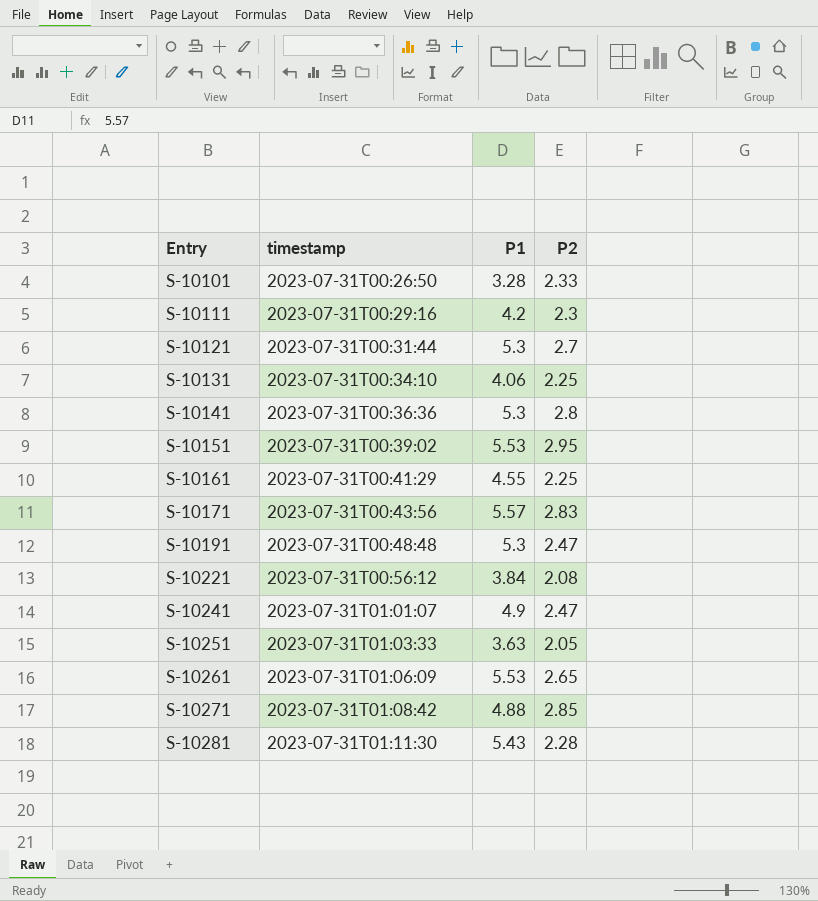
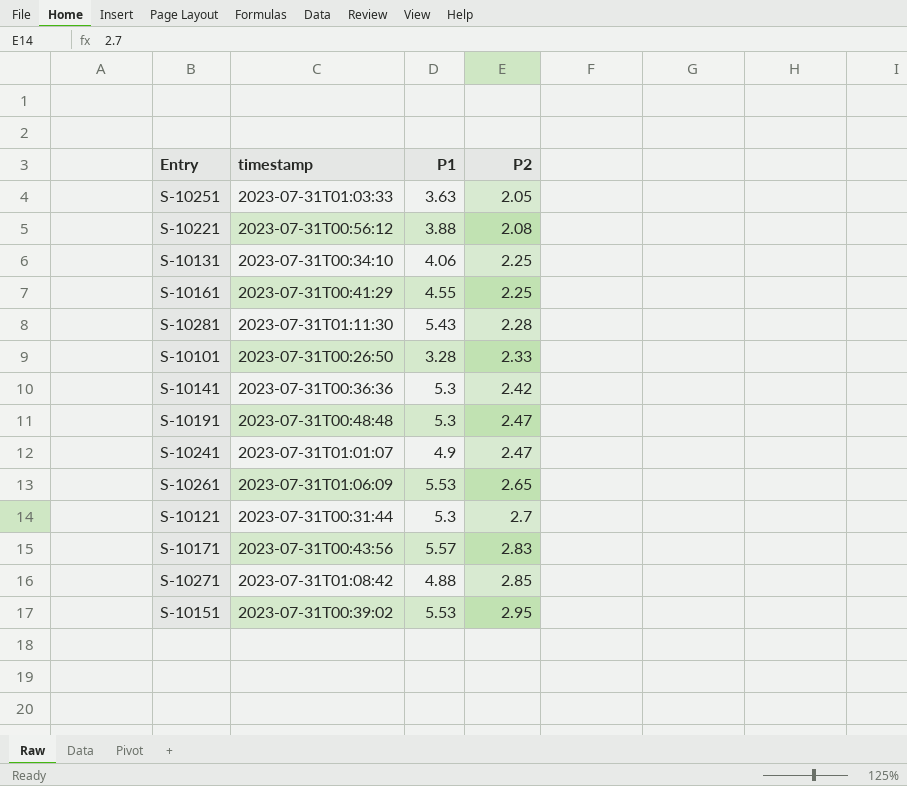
row order: Entry ascending -> P2 ascending
row S-10111: 2023-07-31T00:29:16 | 4.2 | 2.3 -> none
S-10221 | P1: 3.84 -> 3.88
S-10141 | P2: 2.8 -> 2.42

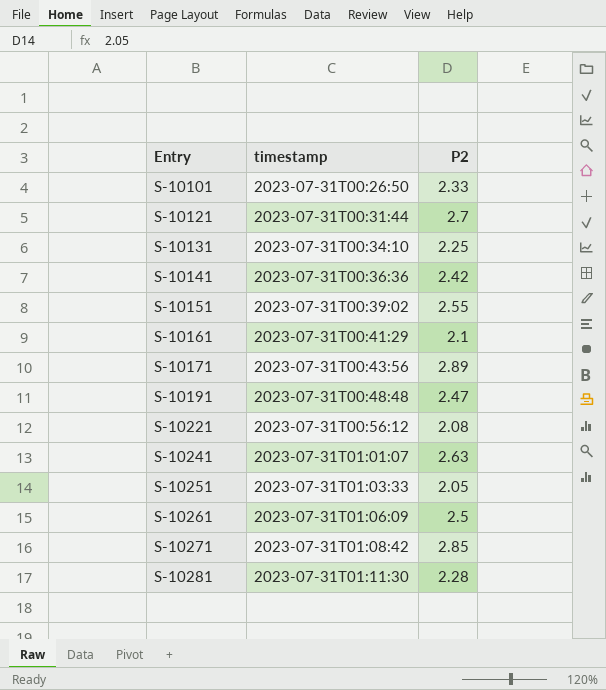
row order: P2 ascending -> Entry ascending
column P1 | position: 3 -> none
S-10151 | P2: 2.95 -> 2.55
S-10161 | P2: 2.25 -> 2.1
S-10171 | P2: 2.83 -> 2.89
S-10241 | P2: 2.47 -> 2.63
S-10261 | P2: 2.65 -> 2.5

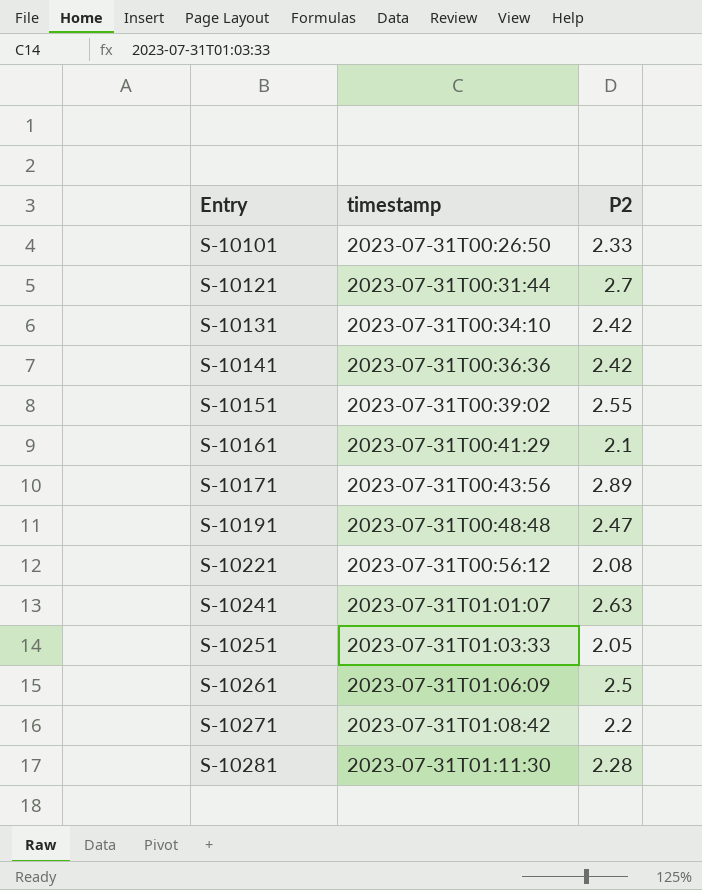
S-10131 | P2: 2.25 -> 2.42
S-10271 | P2: 2.85 -> 2.2

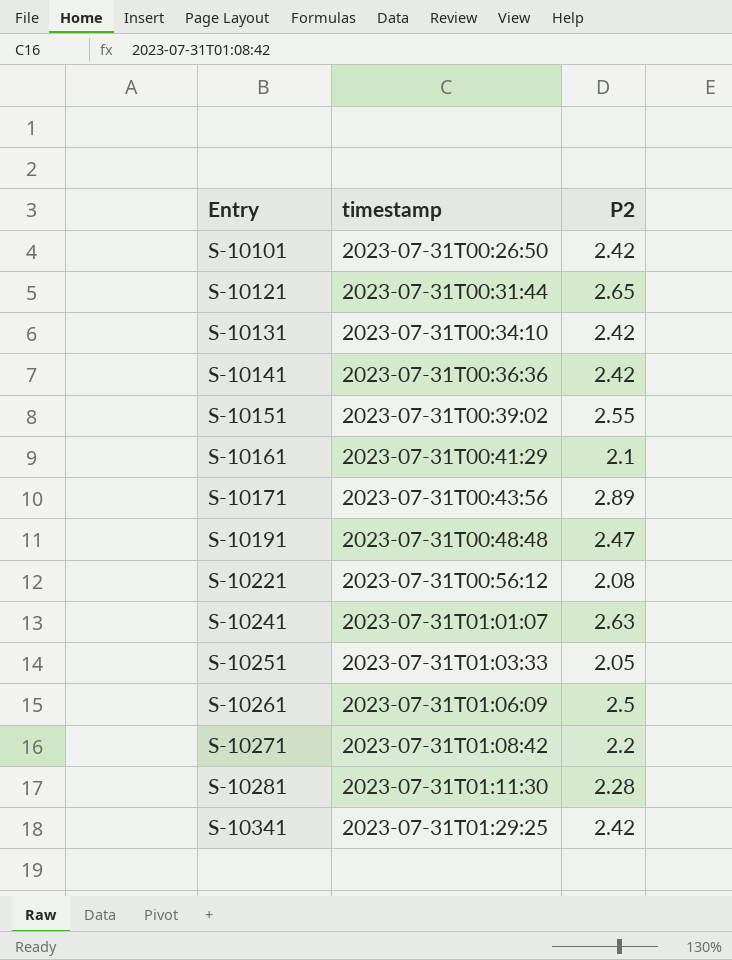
S-10101 | P2: 2.33 -> 2.42
S-10121 | P2: 2.7 -> 2.65
row S-10341: none -> 2023-07-31T01:29:25 | 2.42

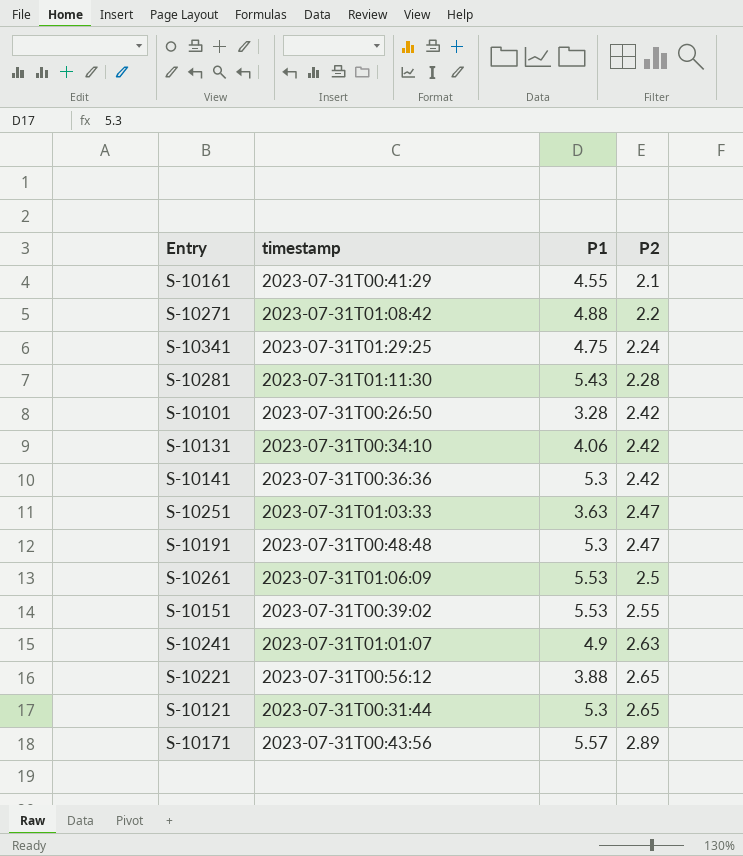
row order: Entry ascending -> P2 ascending
column P1 | position: none -> 3
S-10341 | P2: 2.42 -> 2.24
S-10251 | P2: 2.05 -> 2.47
S-10221 | P2: 2.08 -> 2.65

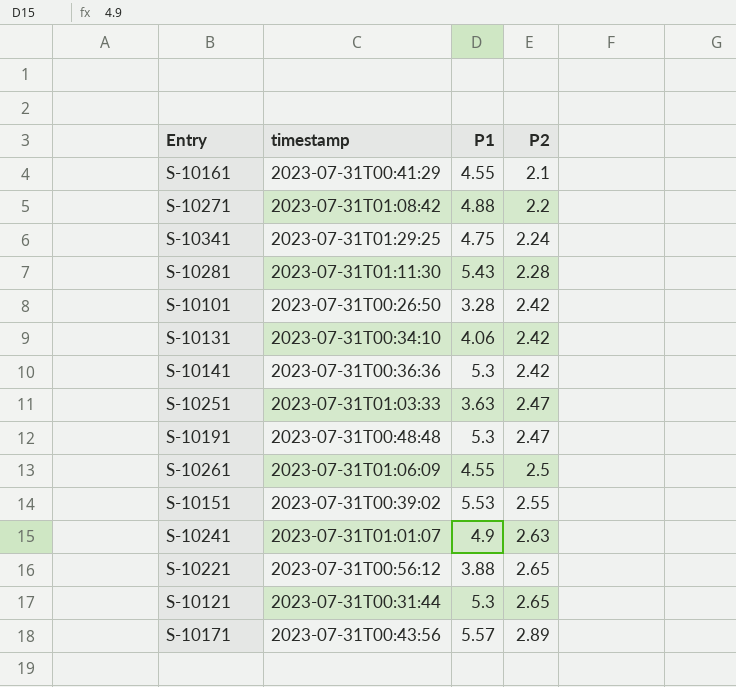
S-10261 | P1: 5.53 -> 4.55

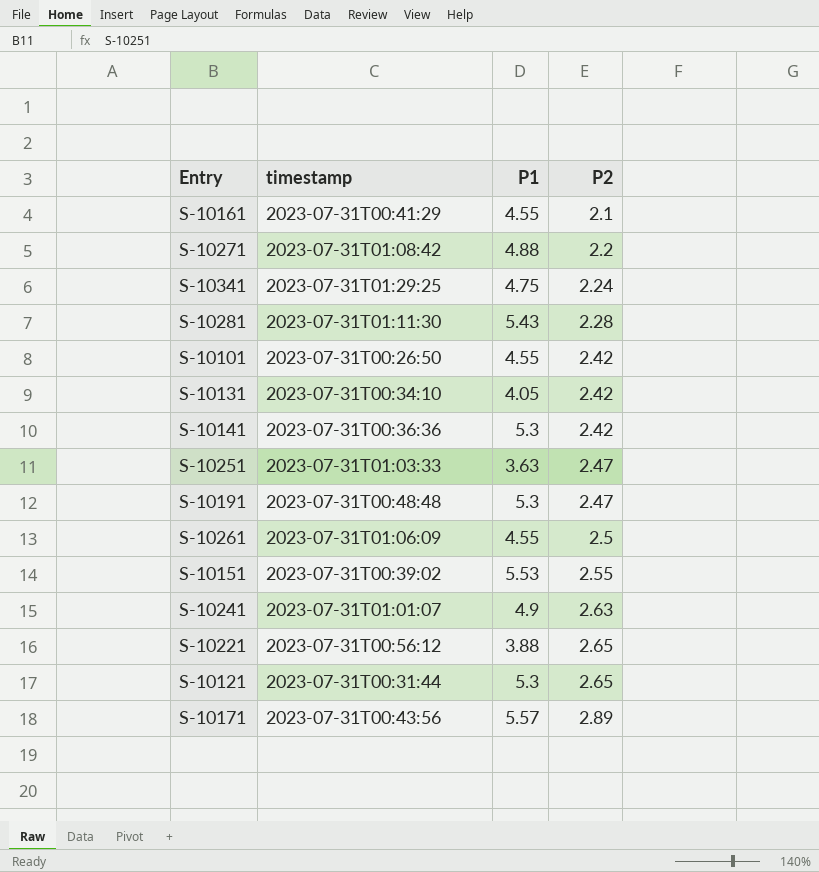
S-10101 | P1: 3.28 -> 4.55
S-10131 | P1: 4.06 -> 4.05

